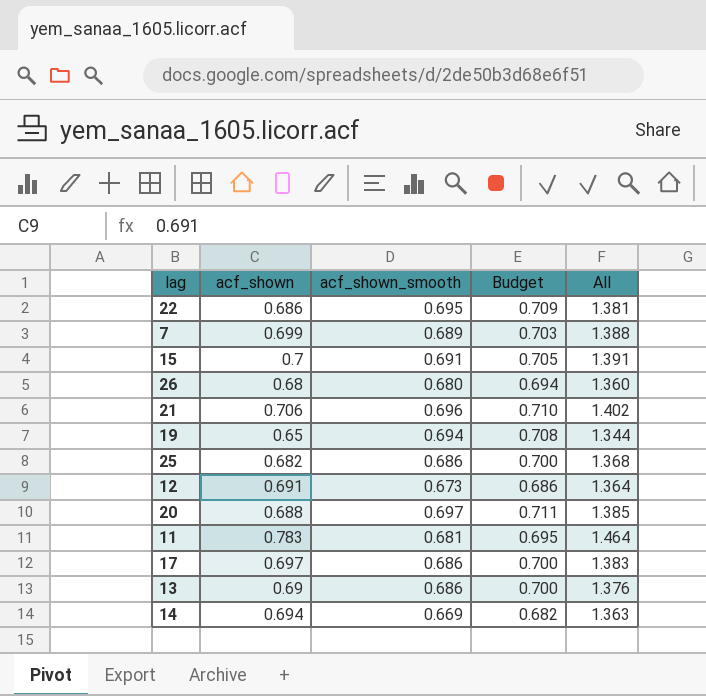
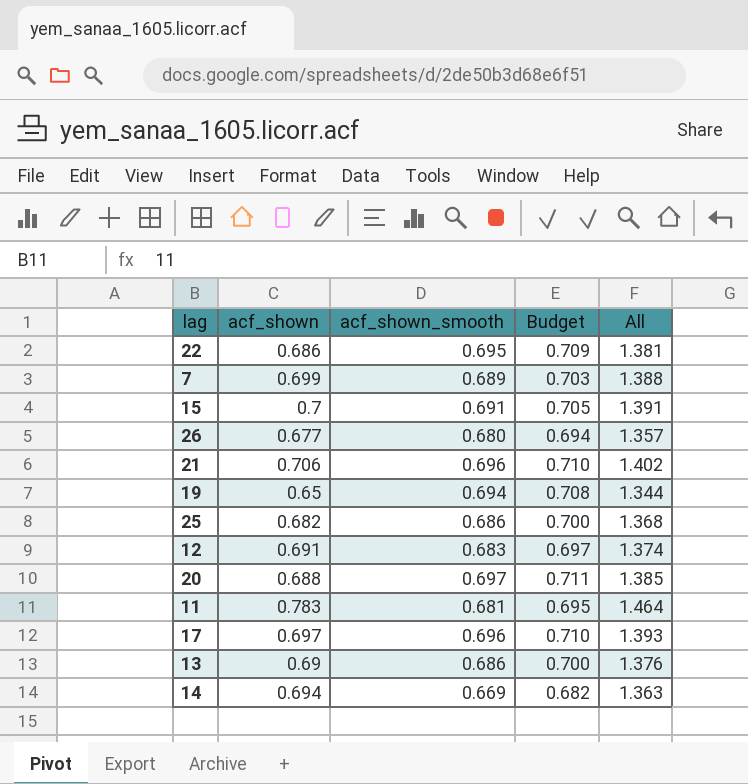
26 | acf_shown: 0.68 -> 0.677
26 | All: 1.360 -> 1.357
12 | acf_shown_smooth: 0.673 -> 0.683
12 | Budget: 0.686 -> 0.697
12 | All: 1.364 -> 1.374
17 | acf_shown_smooth: 0.686 -> 0.696
17 | Budget: 0.700 -> 0.710
17 | All: 1.383 -> 1.393

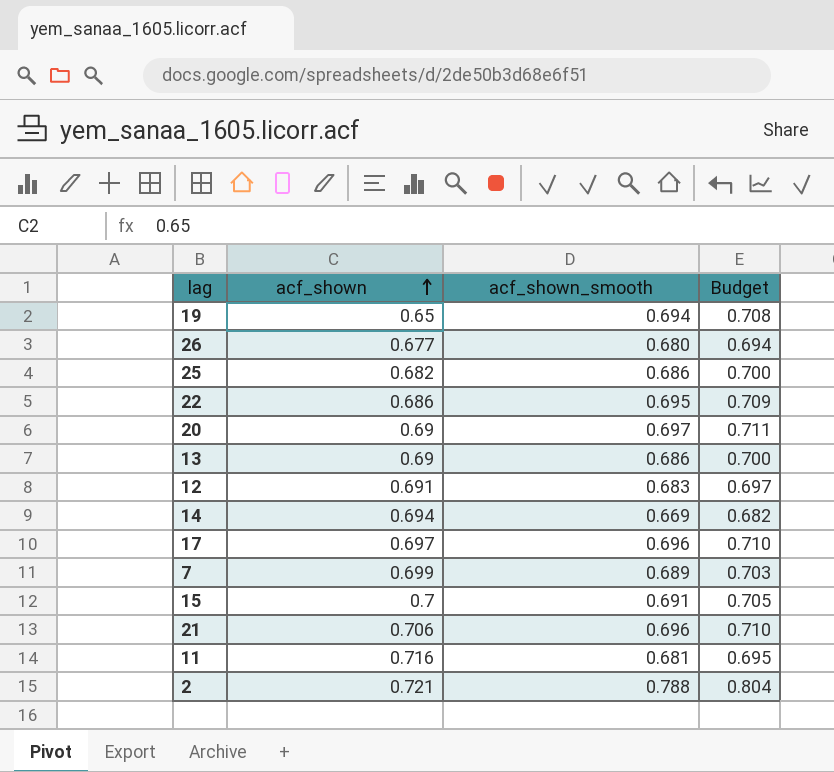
row order: none -> acf_shown ascending
column All | formula: [acf_shown] + [acf_shown_smooth] -> none
20 | acf_shown: 0.688 -> 0.69
11 | acf_shown: 0.783 -> 0.716
row 2: none -> 0.721 | 0.788 | 0.804

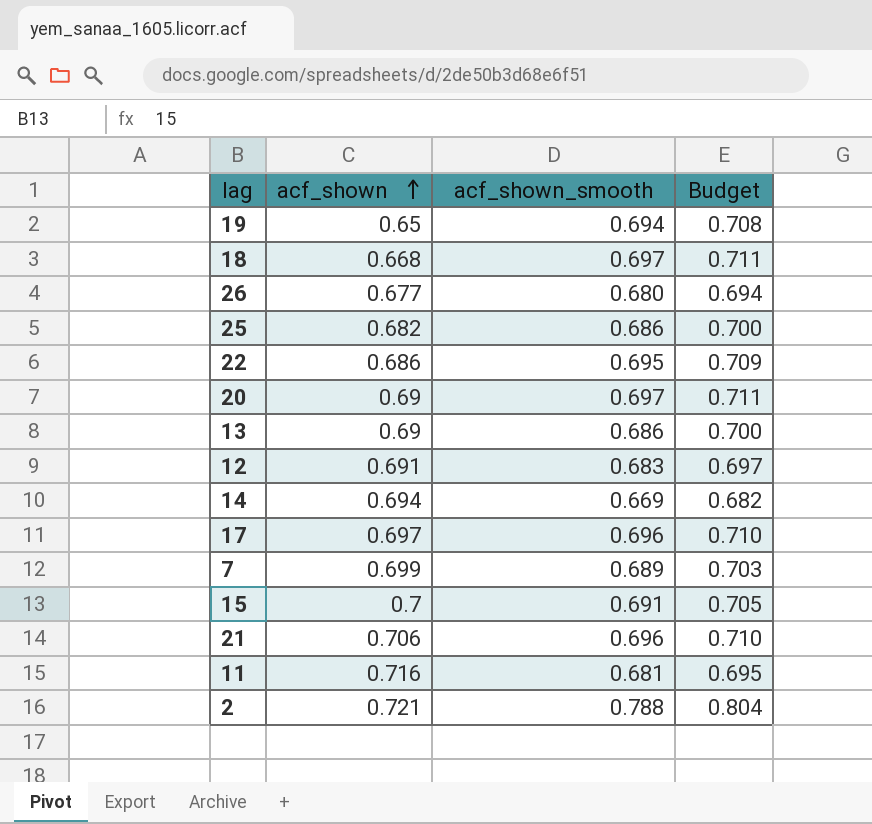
row 18: none -> 0.668 | 0.697 | 0.711

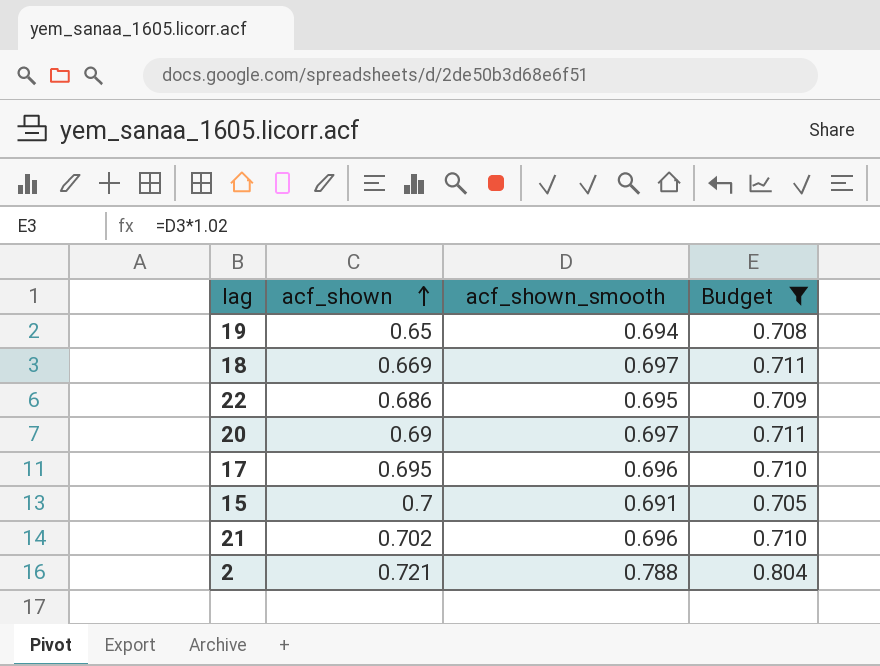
filter: none -> Budget >= 0.705
18 | acf_shown: 0.668 -> 0.669
17 | acf_shown: 0.697 -> 0.695
21 | acf_shown: 0.706 -> 0.702

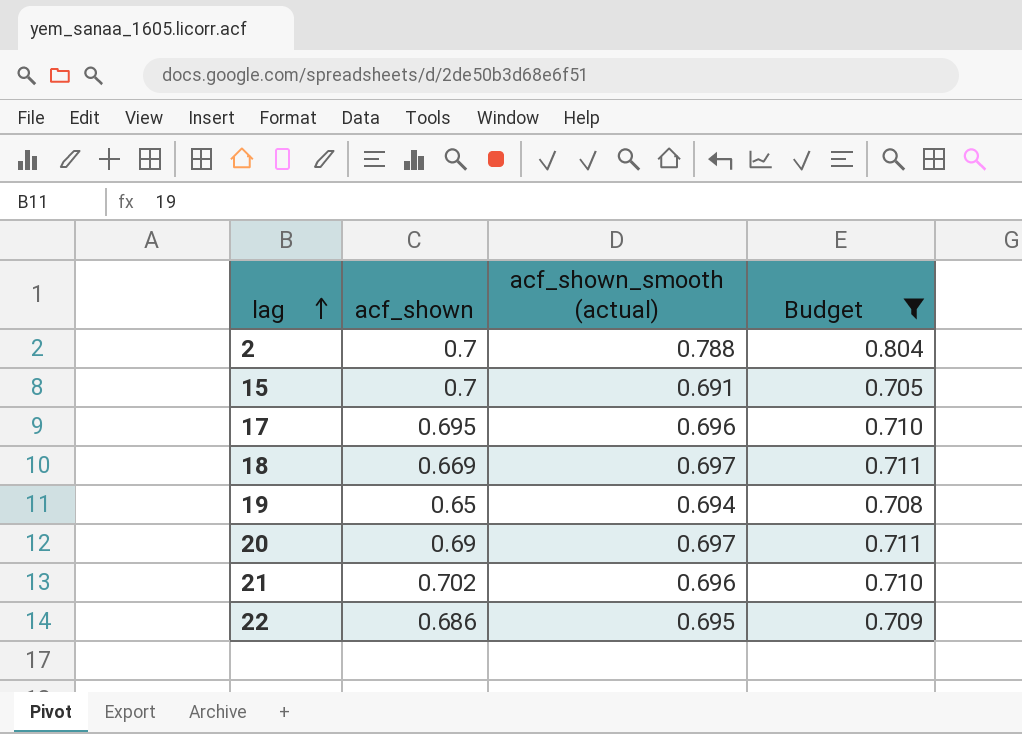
row order: acf_shown ascending -> lag ascending
column name: acf_shown_smooth -> acf_shown_smooth (actual)
2 | acf_shown: 0.721 -> 0.7

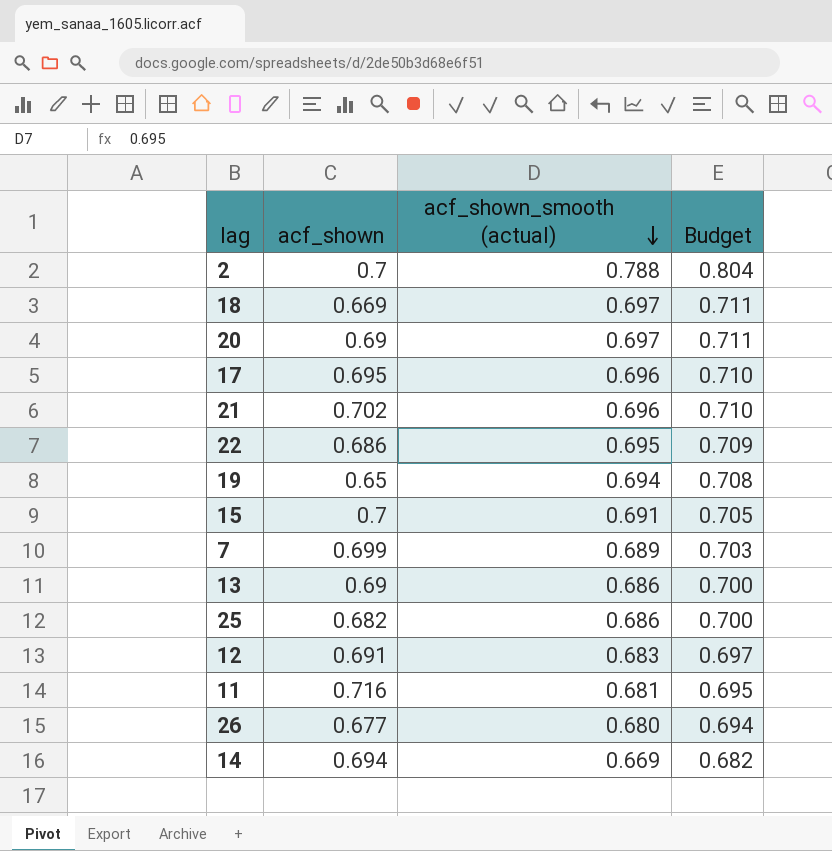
filter: Budget >= 0.705 -> none
row order: lag ascending -> acf_shown_smooth (actual) descending

